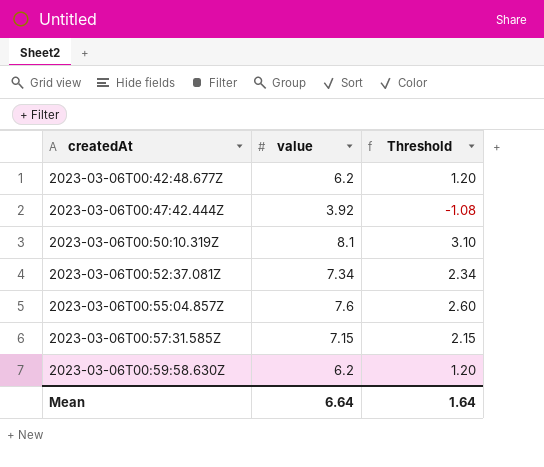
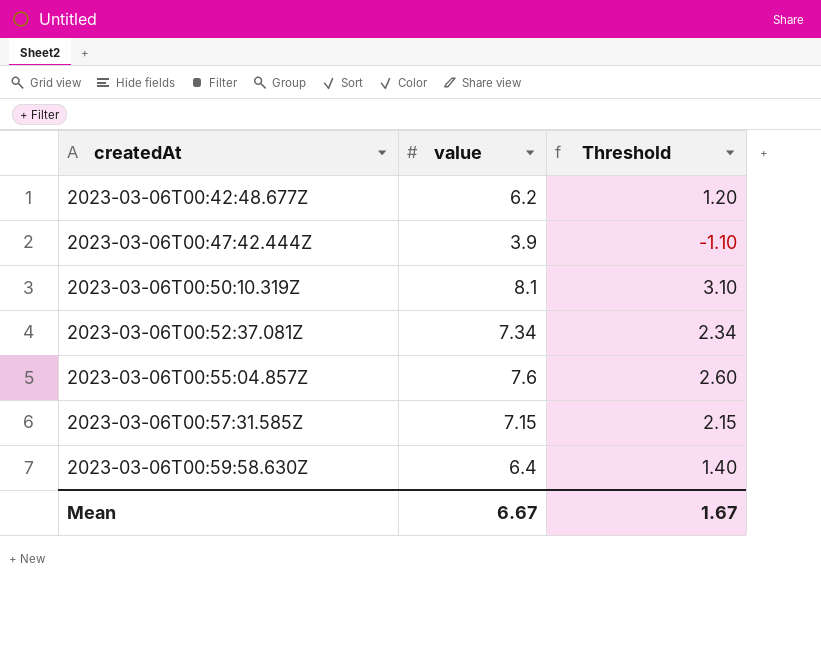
2023-03-06T00:47:42.444Z | value: 3.92 -> 3.9
2023-03-06T00:47:42.444Z | Threshold: -1.08 -> -1.10
2023-03-06T00:59:58.630Z | value: 6.2 -> 6.4
2023-03-06T00:59:58.630Z | Threshold: 1.20 -> 1.40
Mean | value: 6.64 -> 6.67
Mean | Threshold: 1.64 -> 1.67

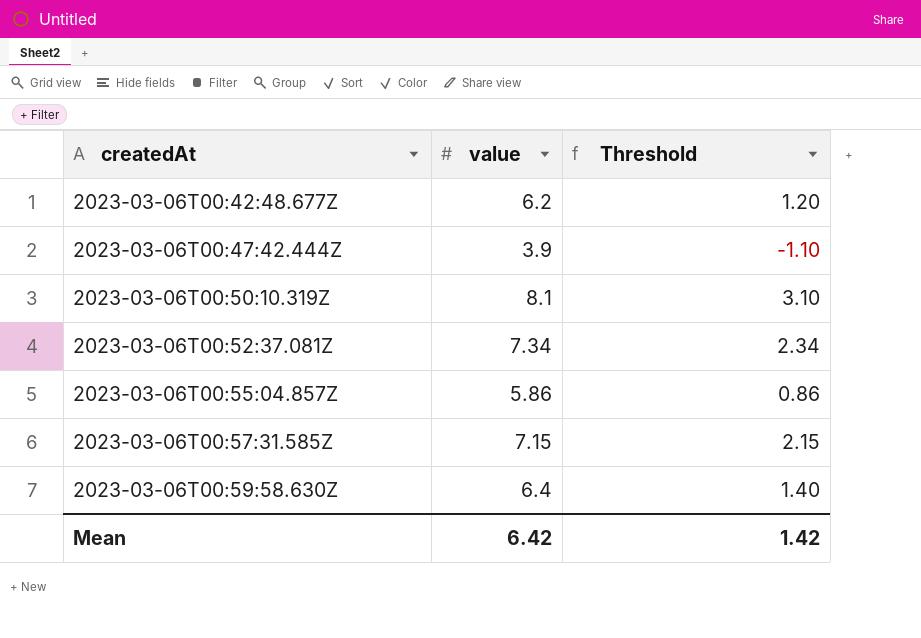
2023-03-06T00:55:04.857Z | value: 7.6 -> 5.86
2023-03-06T00:55:04.857Z | Threshold: 2.60 -> 0.86
Mean | value: 6.67 -> 6.42
Mean | Threshold: 1.67 -> 1.42

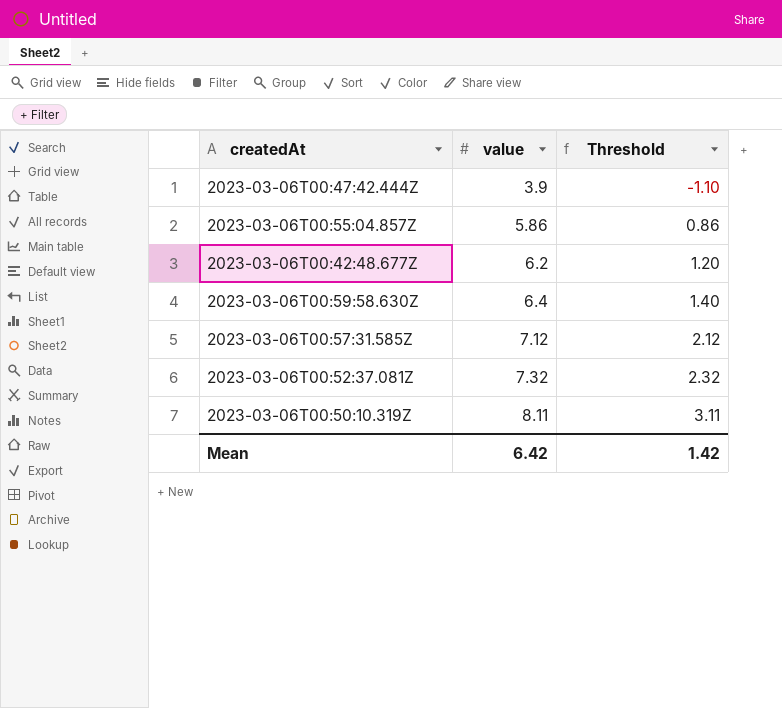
row order: createdAt ascending -> value ascending
2023-03-06T00:57:31.585Z | value: 7.15 -> 7.12
2023-03-06T00:57:31.585Z | Threshold: 2.15 -> 2.12
2023-03-06T00:52:37.081Z | value: 7.34 -> 7.32
2023-03-06T00:52:37.081Z | Threshold: 2.34 -> 2.32
2023-03-06T00:50:10.319Z | value: 8.1 -> 8.11
2023-03-06T00:50:10.319Z | Threshold: 3.10 -> 3.11

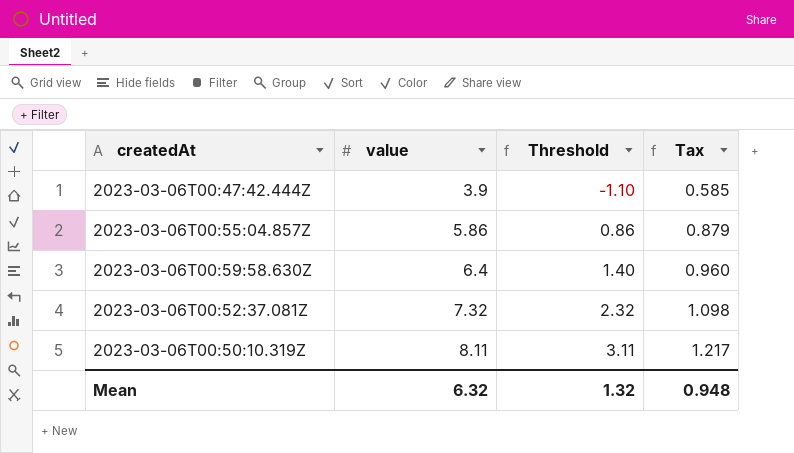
column Tax | formula: none -> [value] * 0.15
row 2023-03-06T00:42:48.677Z: 6.2 | 1.20 -> none
row 2023-03-06T00:57:31.585Z: 7.12 | 2.12 -> none
Mean | value: 6.42 -> 6.32
Mean | Threshold: 1.42 -> 1.32

